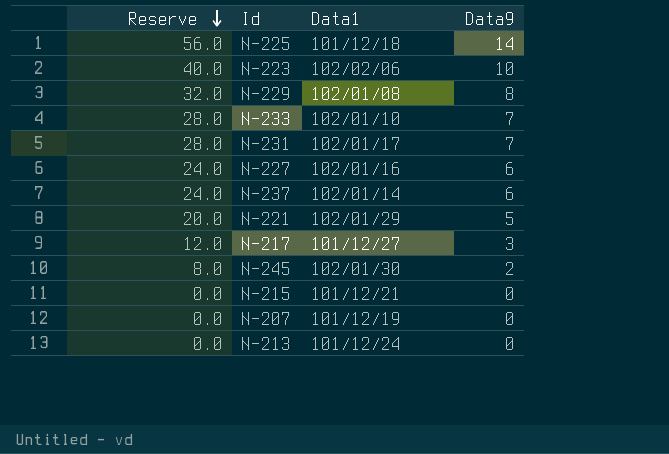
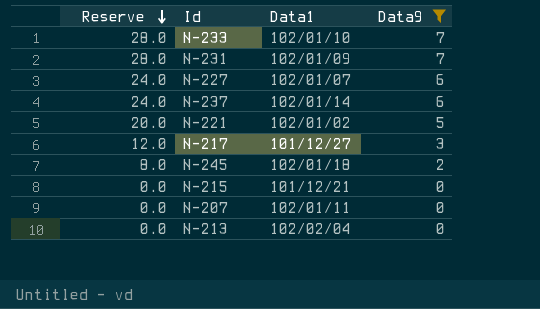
filter: none -> Data9 <= 7
N-231 | Data1: 102/01/17 -> 102/01/09
N-227 | Data1: 102/01/16 -> 102/01/07
N-221 | Data1: 102/01/29 -> 102/01/02
N-245 | Data1: 102/01/30 -> 102/01/18
N-207 | Data1: 101/12/19 -> 102/01/11
N-213 | Data1: 101/12/24 -> 102/02/04

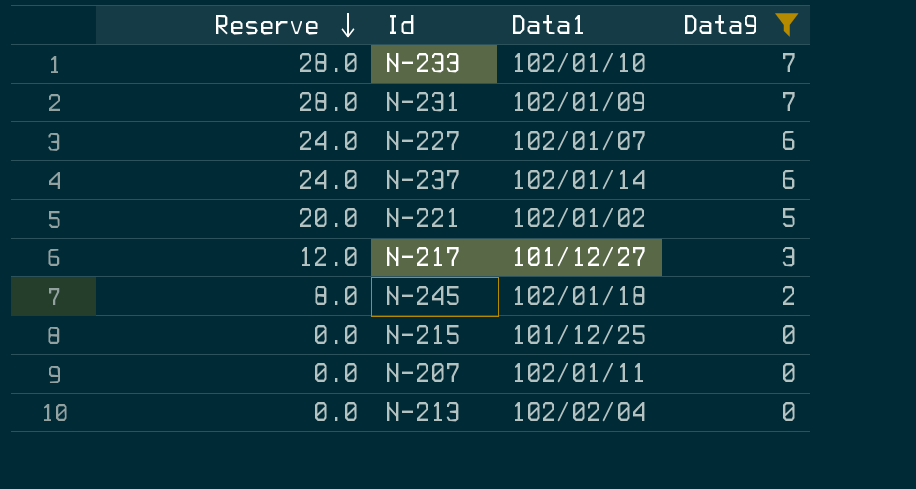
N-215 | Data1: 101/12/21 -> 101/12/25

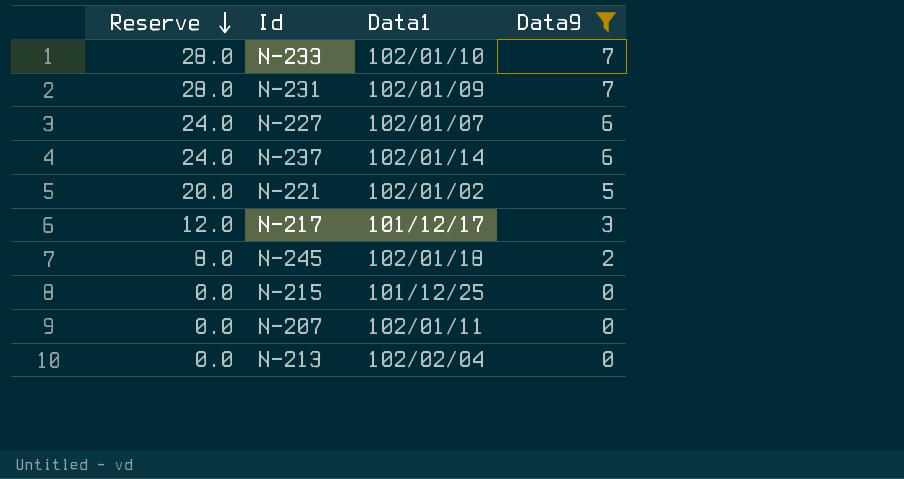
N-217 | Data1: 101/12/27 -> 101/12/17

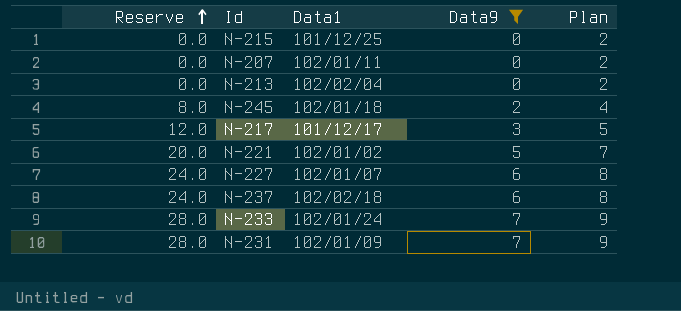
row order: Reserve descending -> Reserve ascending
column Plan | formula: none -> [Data9] + 2
N-237 | Data1: 102/01/14 -> 102/02/18
N-233 | Data1: 102/01/10 -> 102/01/24

